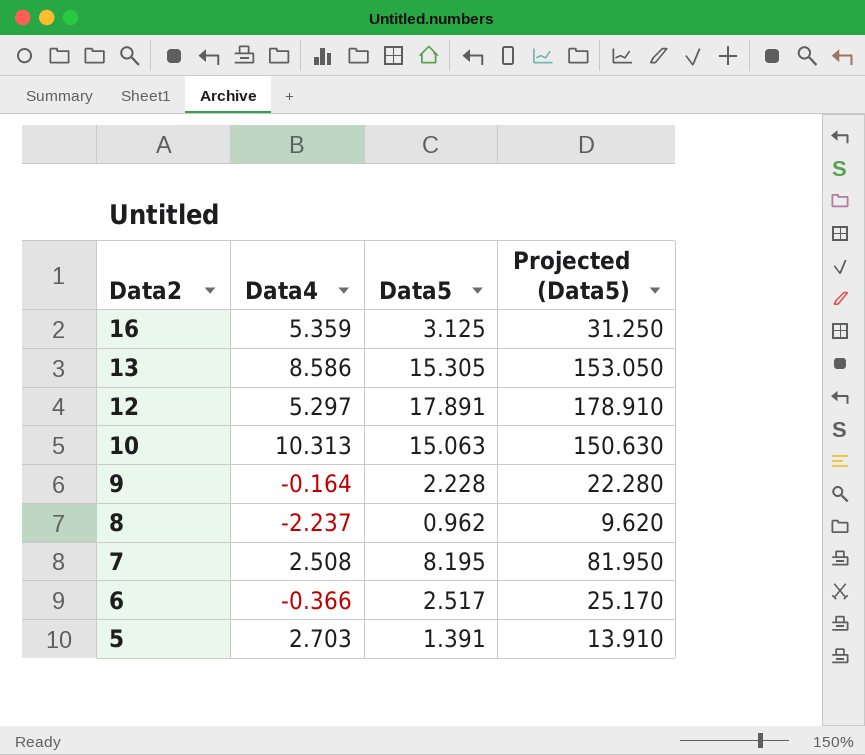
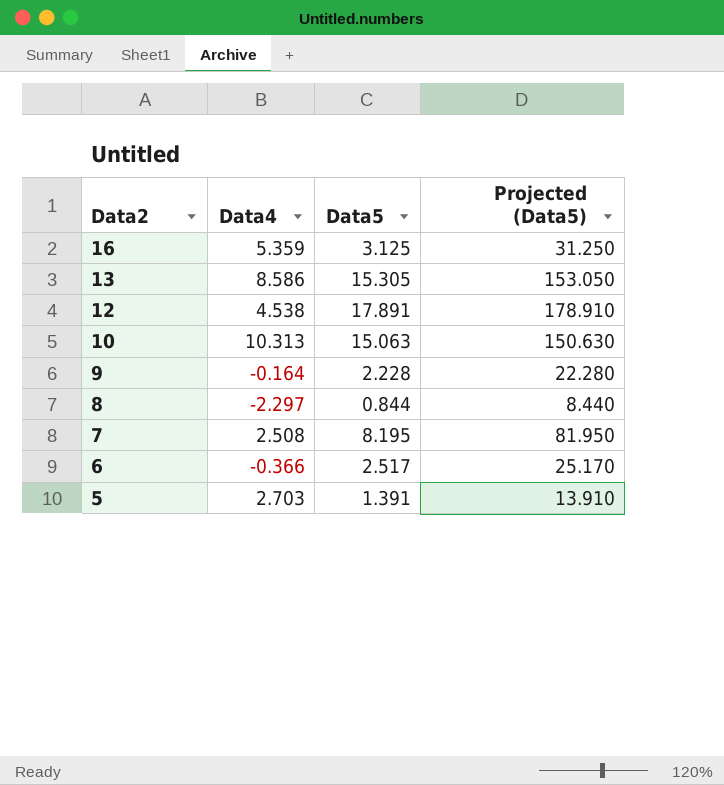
12 | Data4: 5.297 -> 4.538
8 | Data4: -2.237 -> -2.297
8 | Data5: 0.962 -> 0.844
8 | Projected (Data5): 9.620 -> 8.440

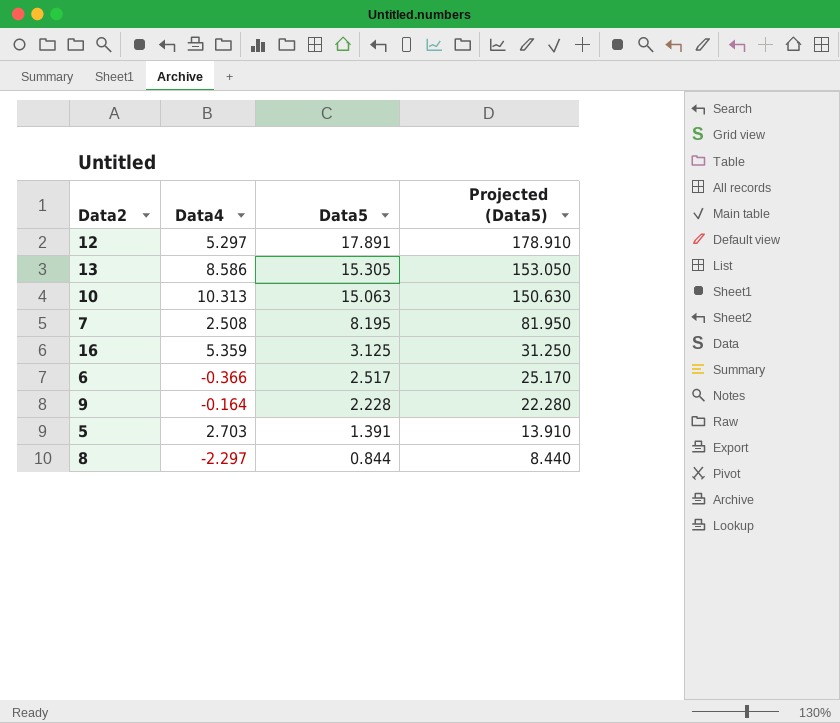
row order: Data2 descending -> Data5 descending
12 | Data4: 4.538 -> 5.297

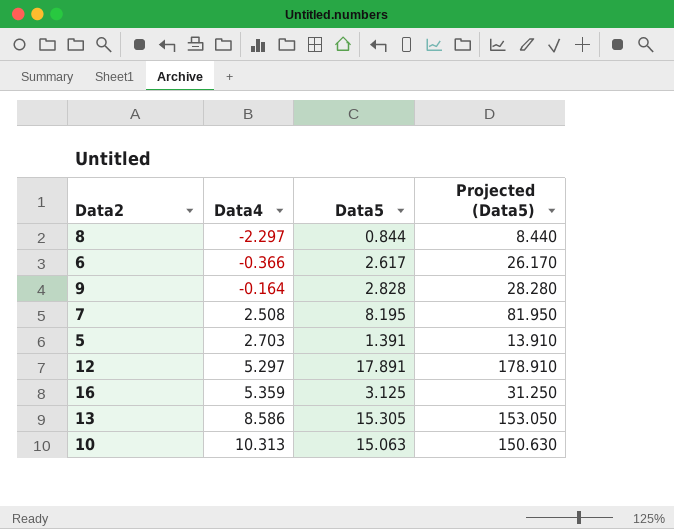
row order: Data5 descending -> Data4 ascending
6 | Data5: 2.517 -> 2.617
6 | Projected (Data5): 25.170 -> 26.170
9 | Data5: 2.228 -> 2.828
9 | Projected (Data5): 22.280 -> 28.280

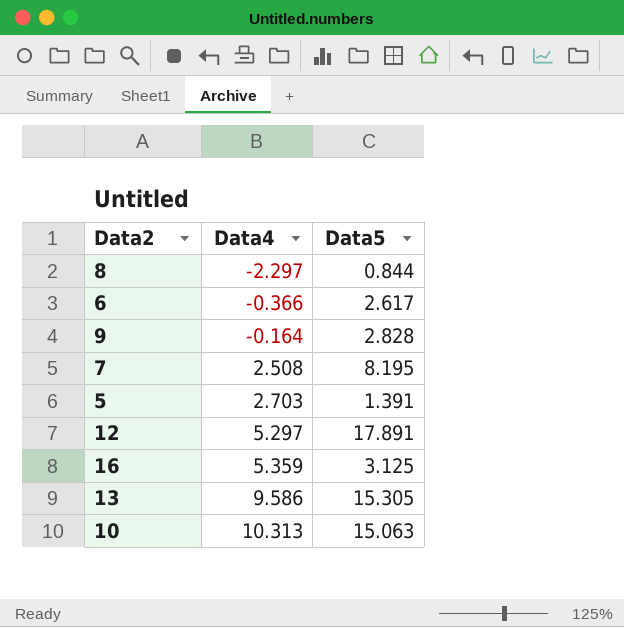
column Projected (Data5) | formula: [Data5] * 10 -> none
13 | Data4: 8.586 -> 9.586

